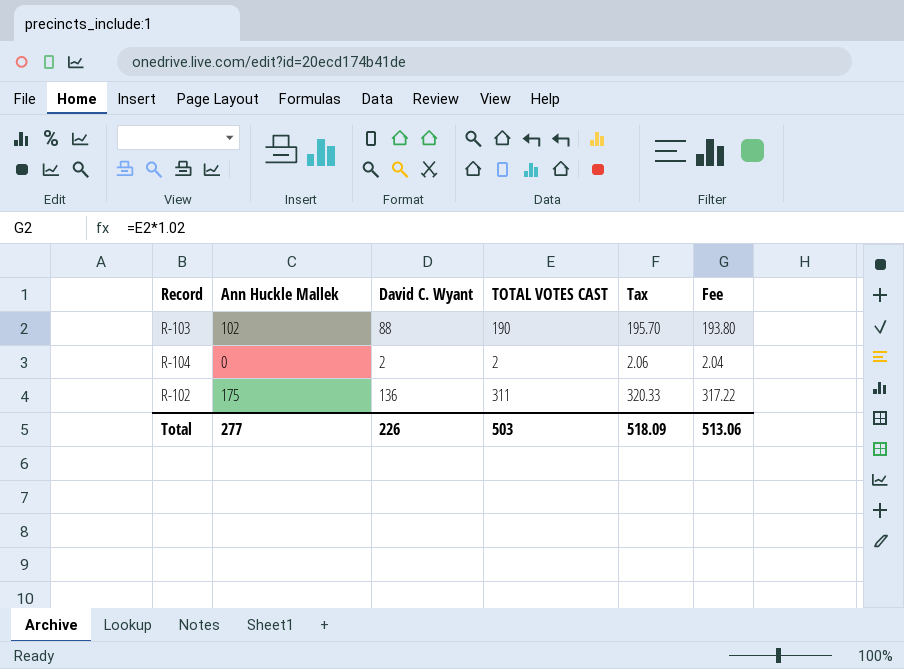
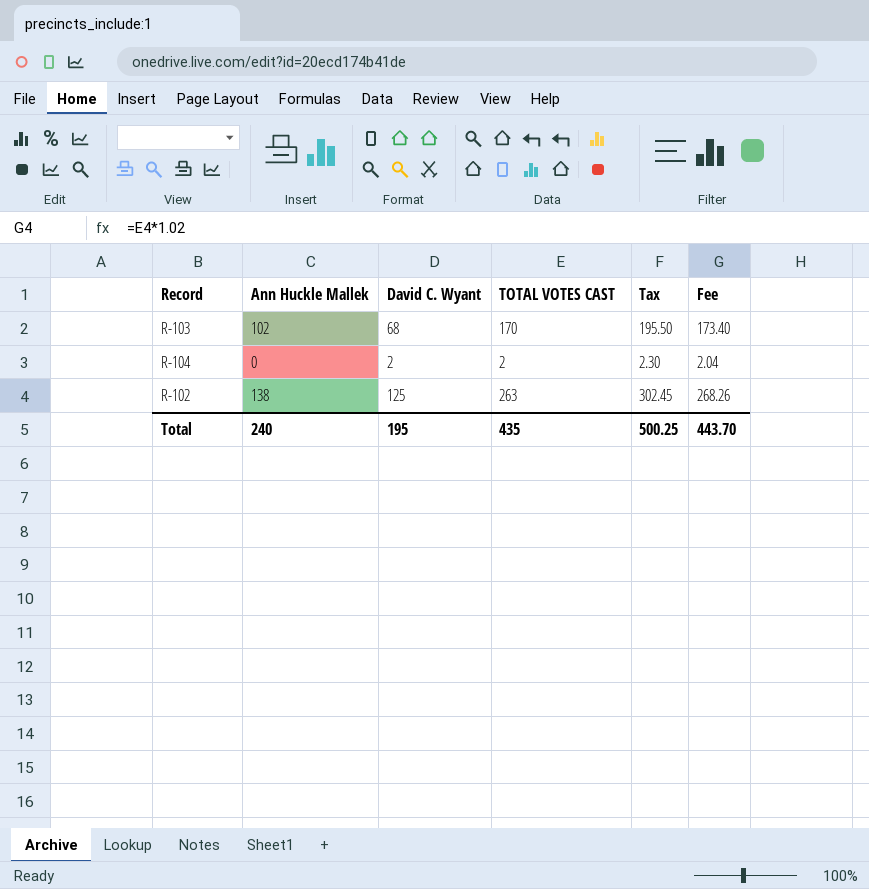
column Tax | formula: [TOTAL VOTES CAST] * 1.03 -> [TOTAL VOTES CAST] * 1.15
R-103 | David C. Wyant: 88 -> 68
R-103 | TOTAL VOTES CAST: 190 -> 170
R-103 | Fee: 193.80 -> 173.40
R-102 | Ann Huckle Mallek: 175 -> 138
R-102 | David C. Wyant: 136 -> 125
R-102 | TOTAL VOTES CAST: 311 -> 263
R-102 | Fee: 317.22 -> 268.26
Total | Ann Huckle Mallek: 277 -> 240
Total | David C. Wyant: 226 -> 195
Total | TOTAL VOTES CAST: 503 -> 435
Total | Tax: 518.09 -> 500.25
Total | Fee: 513.06 -> 443.70

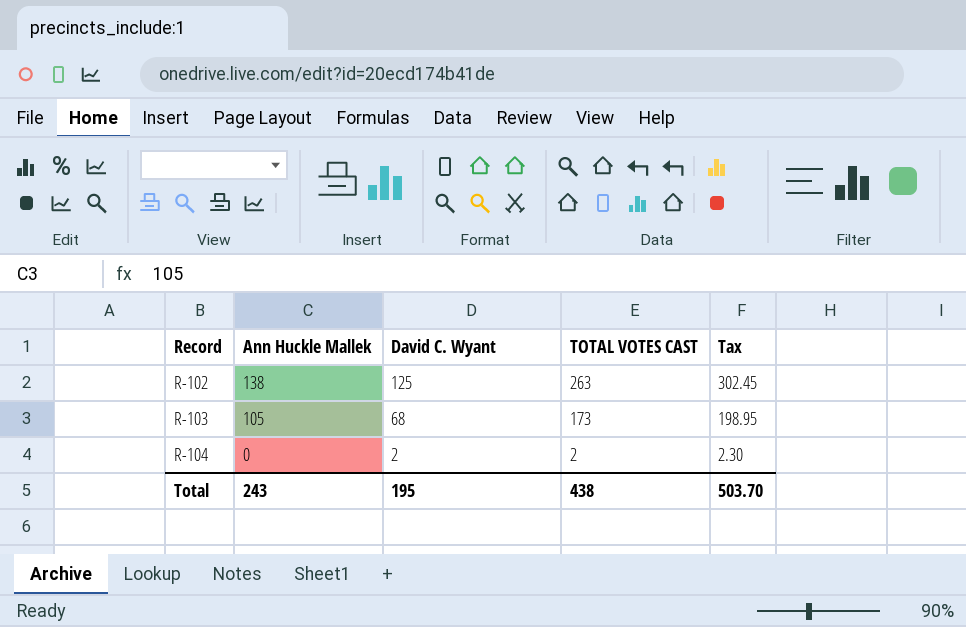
row order: none -> Record ascending
column Fee | formula: [TOTAL VOTES CAST] * 1.02 -> none
R-103 | Ann Huckle Mallek: 102 -> 105
R-103 | TOTAL VOTES CAST: 170 -> 173
R-103 | Tax: 195.50 -> 198.95
Total | Ann Huckle Mallek: 240 -> 243
Total | TOTAL VOTES CAST: 435 -> 438
Total | Tax: 500.25 -> 503.70

